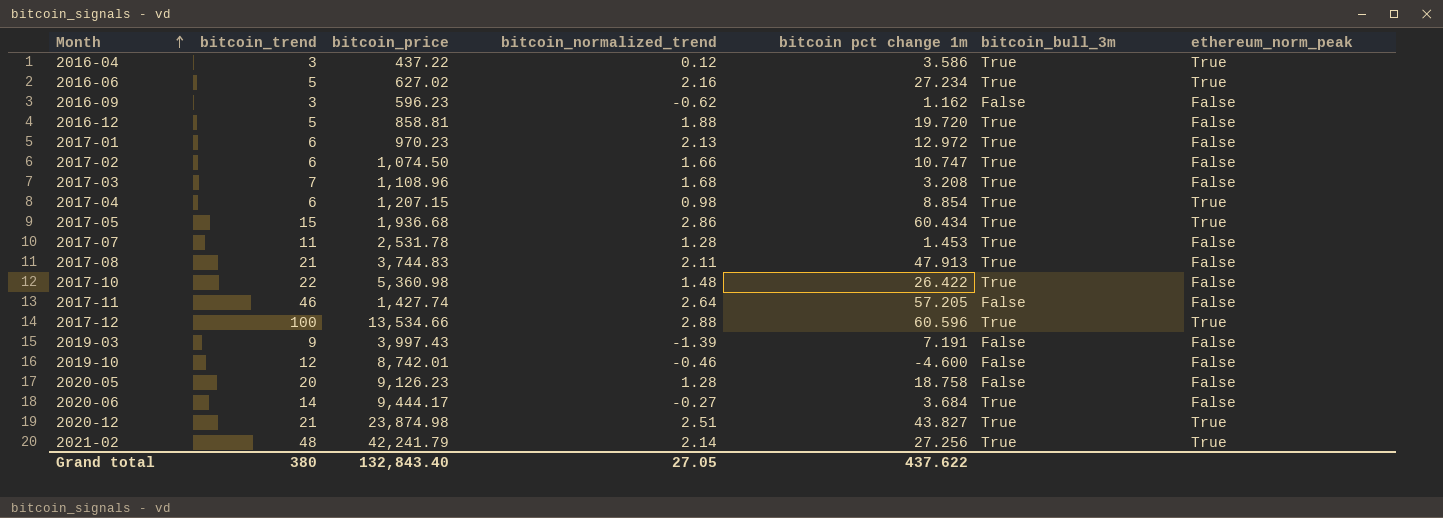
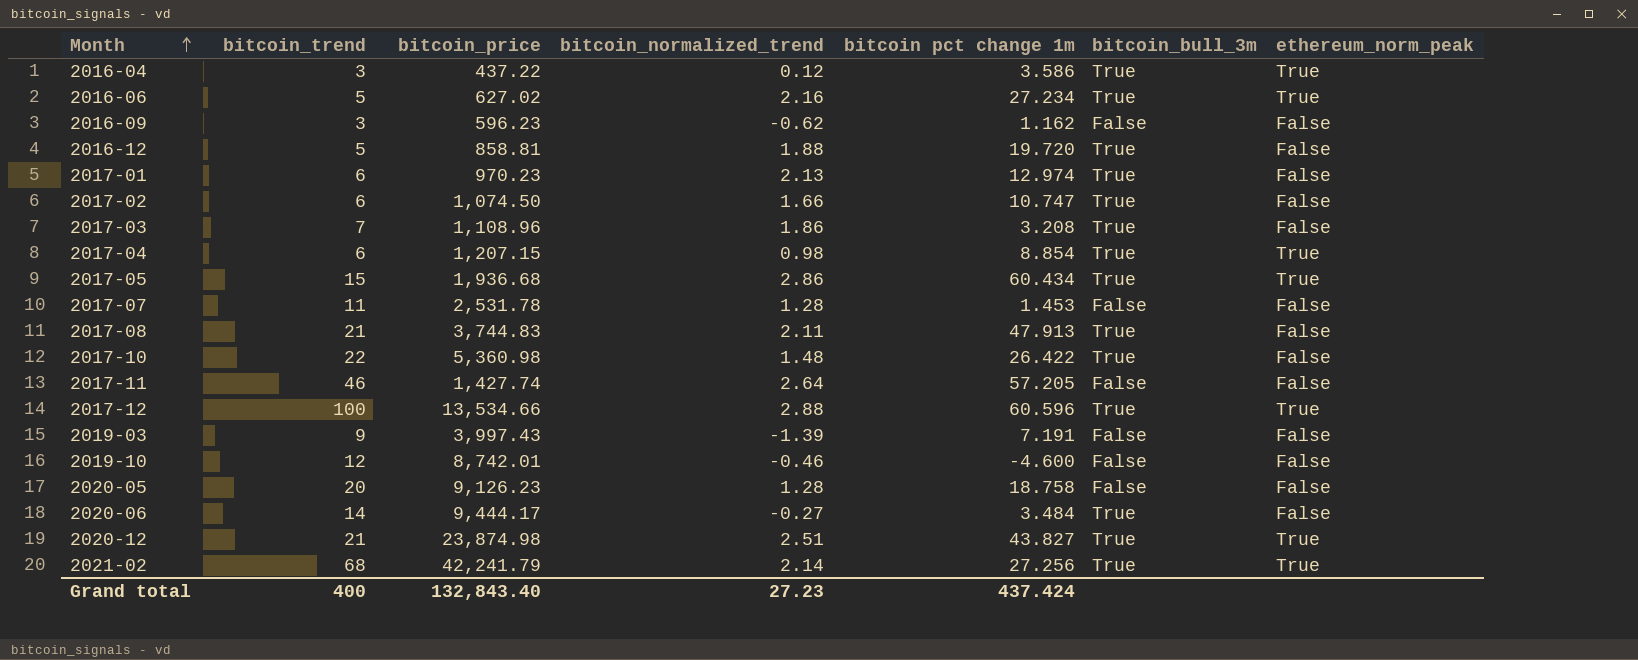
2017-01 | bitcoin pct change 1m: 12.972 -> 12.974
2017-03 | bitcoin_normalized_trend: 1.68 -> 1.86
2017-07 | bitcoin_bull_3m: True -> False
2020-06 | bitcoin pct change 1m: 3.684 -> 3.484
2021-02 | bitcoin_trend: 48 -> 68
Grand total | bitcoin_trend: 380 -> 400
Grand total | bitcoin_normalized_trend: 27.05 -> 27.23
Grand total | bitcoin pct change 1m: 437.622 -> 437.424

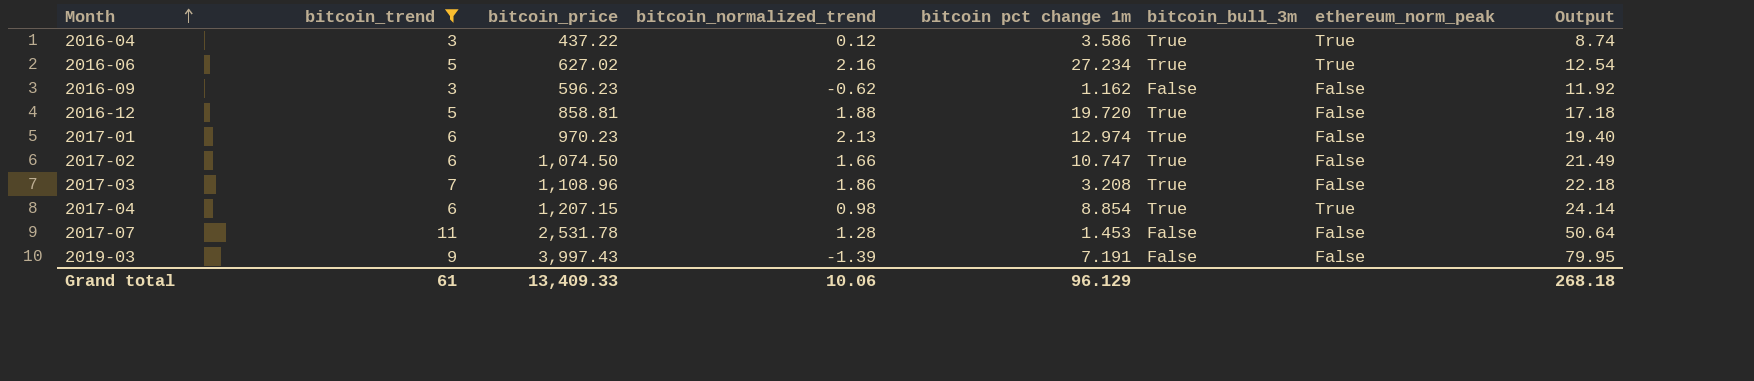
filter: none -> bitcoin_trend <= 11
column Output | formula: none -> [bitcoin_price] * 0.02
Grand total | bitcoin_trend: 400 -> 61
Grand total | bitcoin_price: 132,843.40 -> 13,409.33
Grand total | bitcoin_normalized_trend: 27.23 -> 10.06
Grand total | bitcoin pct change 1m: 437.424 -> 96.129

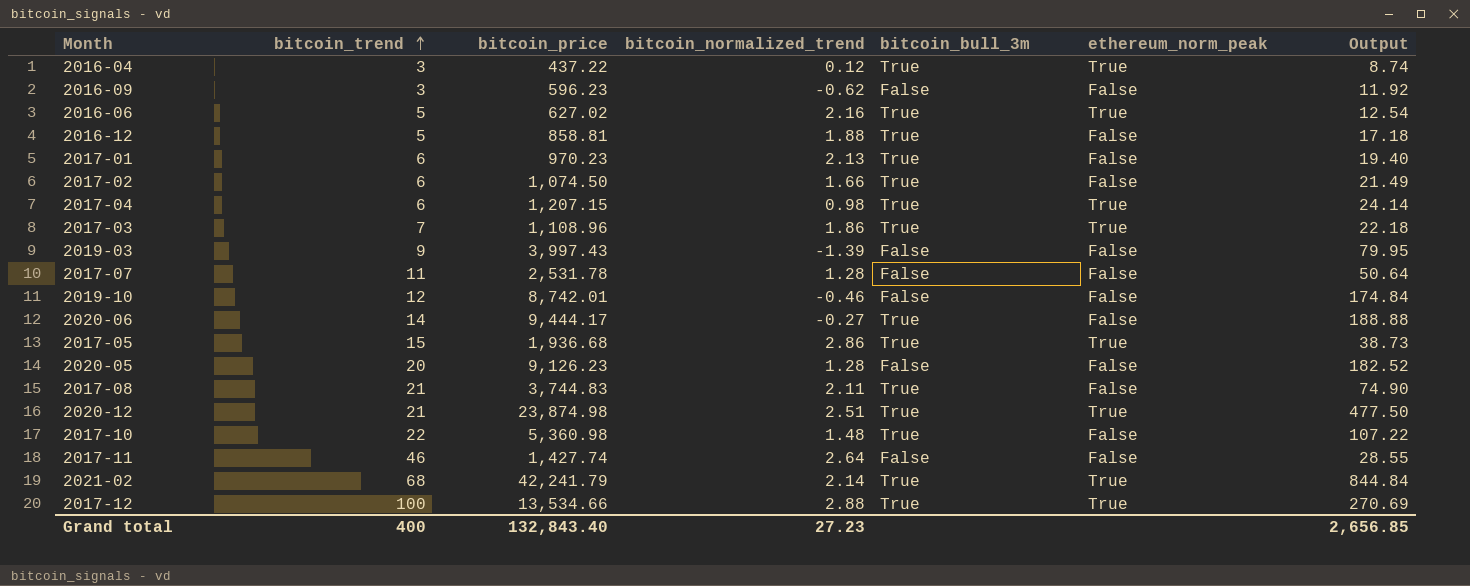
filter: bitcoin_trend <= 11 -> none
row order: Month ascending -> bitcoin_trend ascending
column bitcoin pct change 1m | position: 5 -> none
2017-03 | ethereum_norm_peak: False -> True
Grand total | bitcoin_trend: 61 -> 400
Grand total | bitcoin_price: 13,409.33 -> 132,843.40
Grand total | bitcoin_normalized_trend: 10.06 -> 27.23
Grand total | Output: 268.18 -> 2,656.85

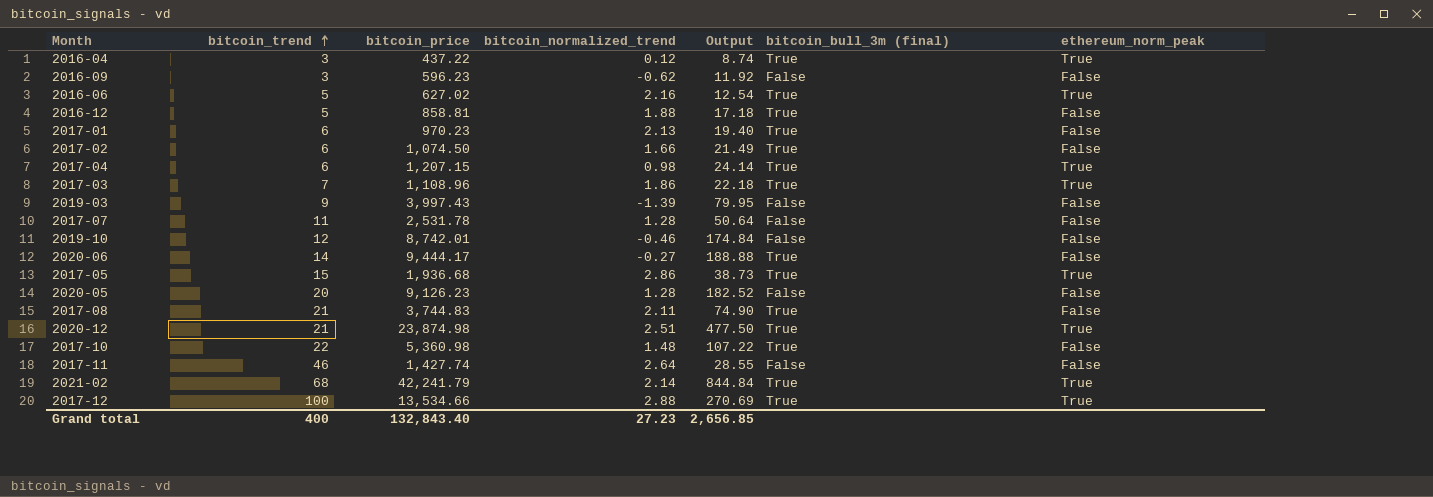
column Output | position: 7 -> 5
column name: bitcoin_bull_3m -> bitcoin_bull_3m (final)

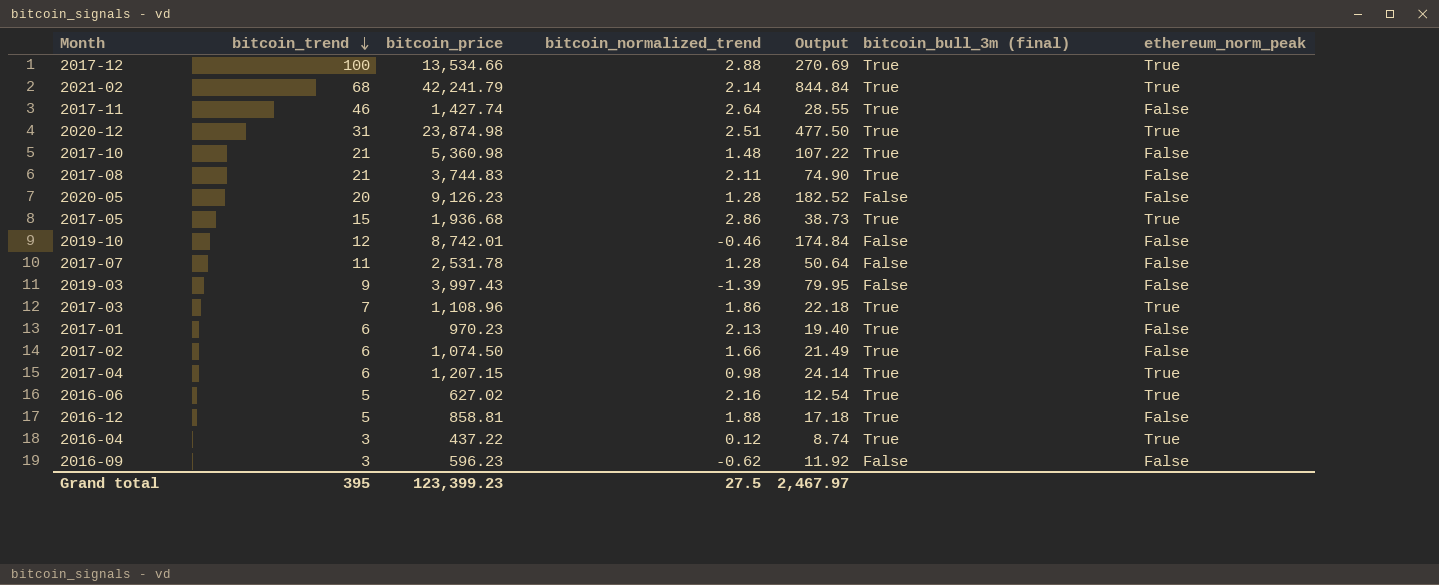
row order: bitcoin_trend ascending -> bitcoin_trend descending
row 2020-06: 14 | 9,444.17 | -0.27 | 188.88 | True | False -> none
2017-11 | bitcoin_bull_3m (final): False -> True
2020-12 | bitcoin_trend: 21 -> 31
2017-10 | bitcoin_trend: 22 -> 21
Grand total | bitcoin_trend: 400 -> 395
Grand total | bitcoin_price: 132,843.40 -> 123,399.23
Grand total | bitcoin_normalized_trend: 27.23 -> 27.5
Grand total | Output: 2,656.85 -> 2,467.97

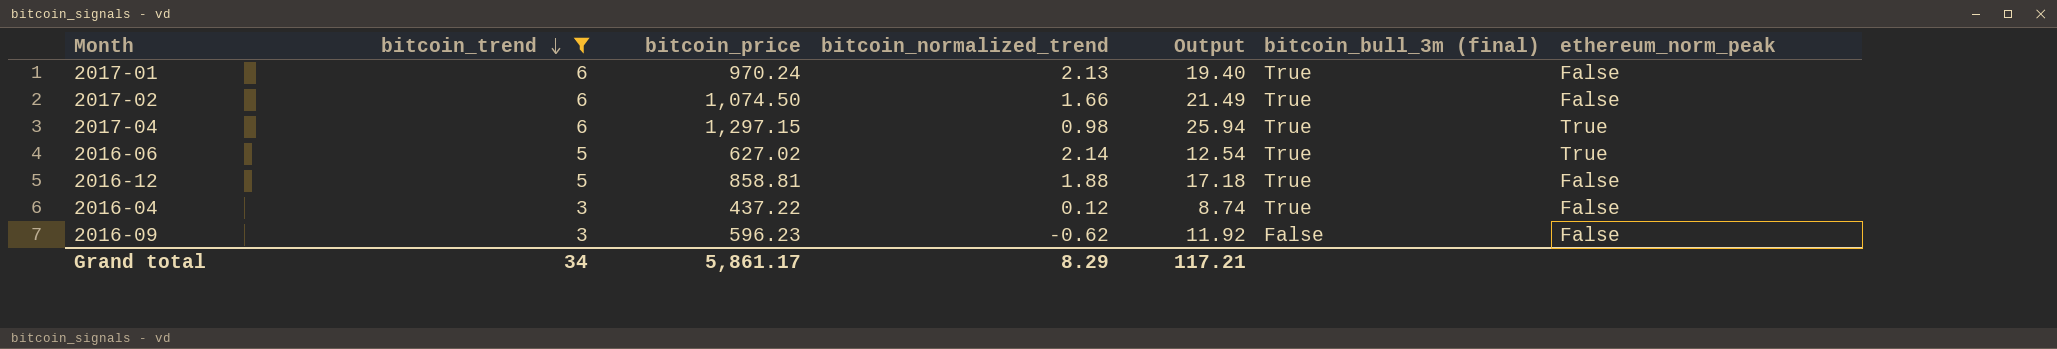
filter: none -> bitcoin_trend <= 6
2017-01 | bitcoin_price: 970.23 -> 970.24
2017-04 | bitcoin_price: 1,207.15 -> 1,297.15
2017-04 | Output: 24.14 -> 25.94
2016-06 | bitcoin_normalized_trend: 2.16 -> 2.14
2016-04 | ethereum_norm_peak: True -> False
Grand total | bitcoin_trend: 395 -> 34
Grand total | bitcoin_price: 123,399.23 -> 5,861.17
Grand total | bitcoin_normalized_trend: 27.5 -> 8.29
Grand total | Output: 2,467.97 -> 117.21

